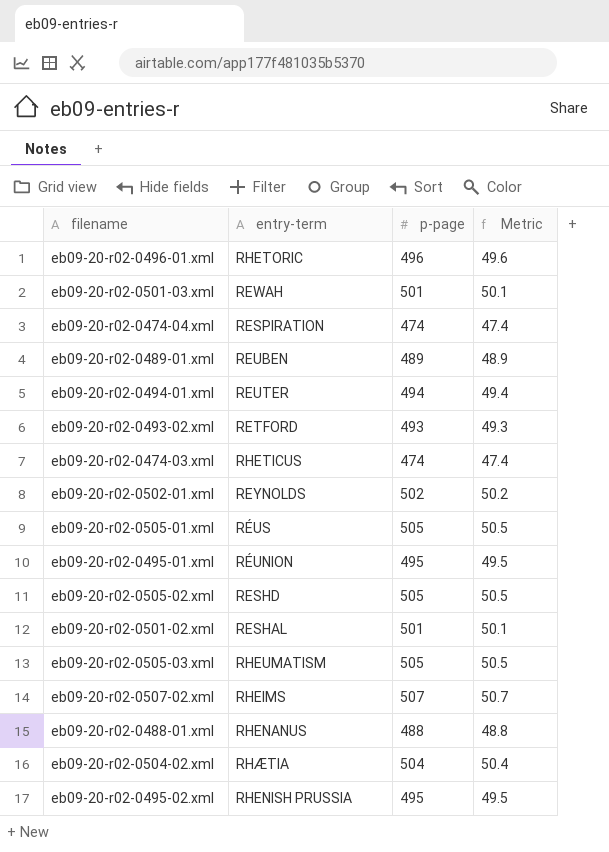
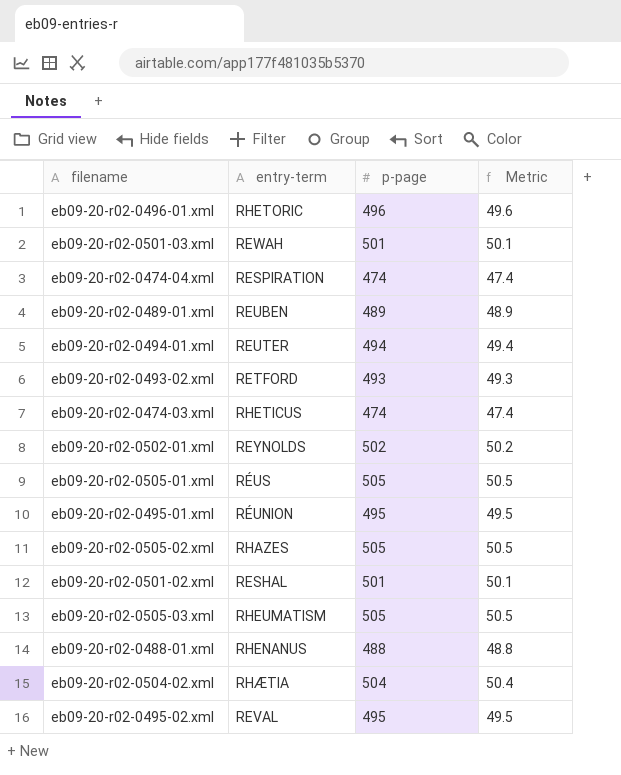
row eb09-20-r02-0507-02.xml: RHEIMS | 507 | 50.7 -> none
eb09-20-r02-0505-02.xml | entry-term: RESHD -> RHAZES
eb09-20-r02-0495-02.xml | entry-term: RHENISH PRUSSIA -> REVAL

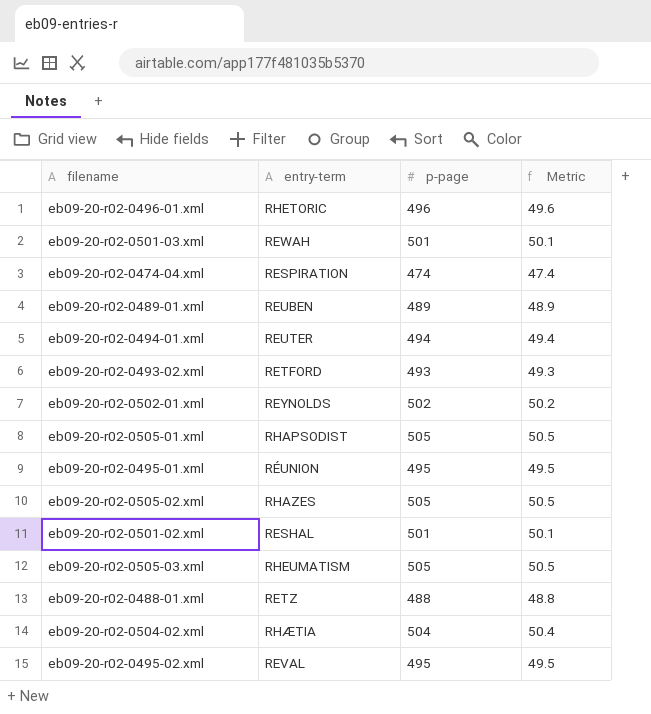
row eb09-20-r02-0474-03.xml: RHETICUS | 474 | 47.4 -> none
eb09-20-r02-0505-01.xml | entry-term: RÉUS -> RHAPSODIST
eb09-20-r02-0488-01.xml | entry-term: RHENANUS -> RETZ

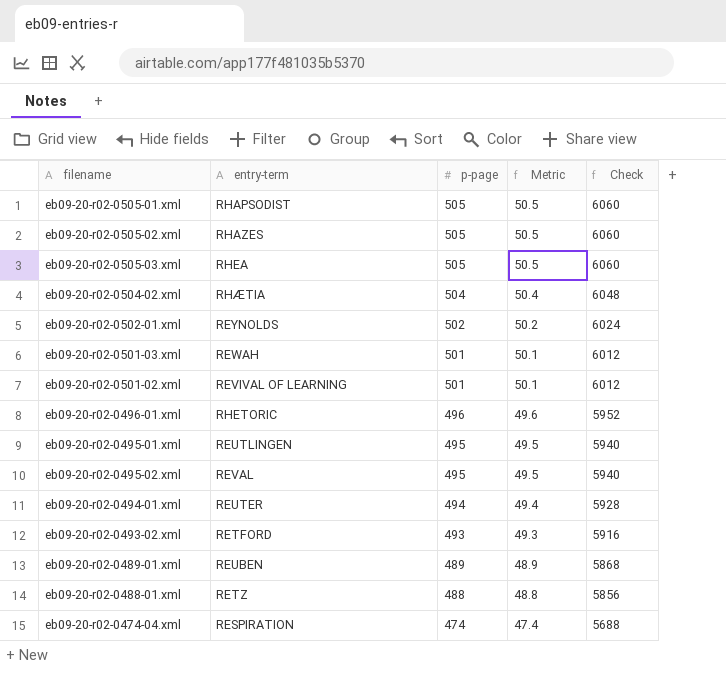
row order: none -> p-page descending
column Check | formula: none -> [p-page] * 12
eb09-20-r02-0505-03.xml | entry-term: RHEUMATISM -> RHEA
eb09-20-r02-0501-02.xml | entry-term: RESHAL -> REVIVAL OF LEARNING
eb09-20-r02-0495-01.xml | entry-term: RÉUNION -> REUTLINGEN

